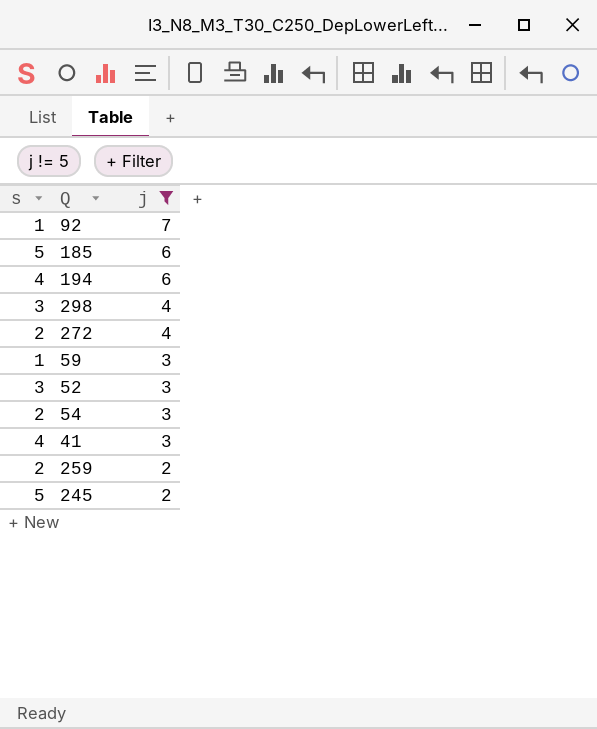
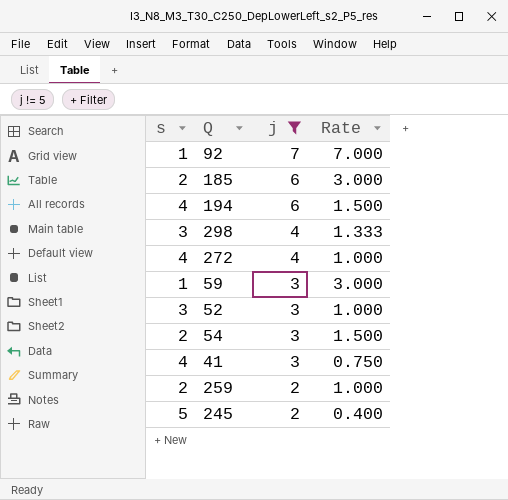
column Rate | formula: none -> [j] / [s]
185 | s: 5 -> 2
272 | s: 2 -> 4

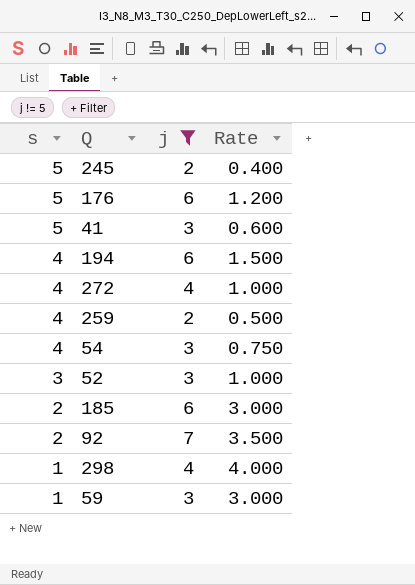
row order: j descending -> s descending
row 176: none -> 5 | 6 | 1.200
41 | s: 4 -> 5
41 | Rate: 0.750 -> 0.600
259 | s: 2 -> 4
259 | Rate: 1.000 -> 0.500
54 | s: 2 -> 4
54 | Rate: 1.500 -> 0.750
92 | s: 1 -> 2
92 | Rate: 7.000 -> 3.500
298 | s: 3 -> 1
298 | Rate: 1.333 -> 4.000

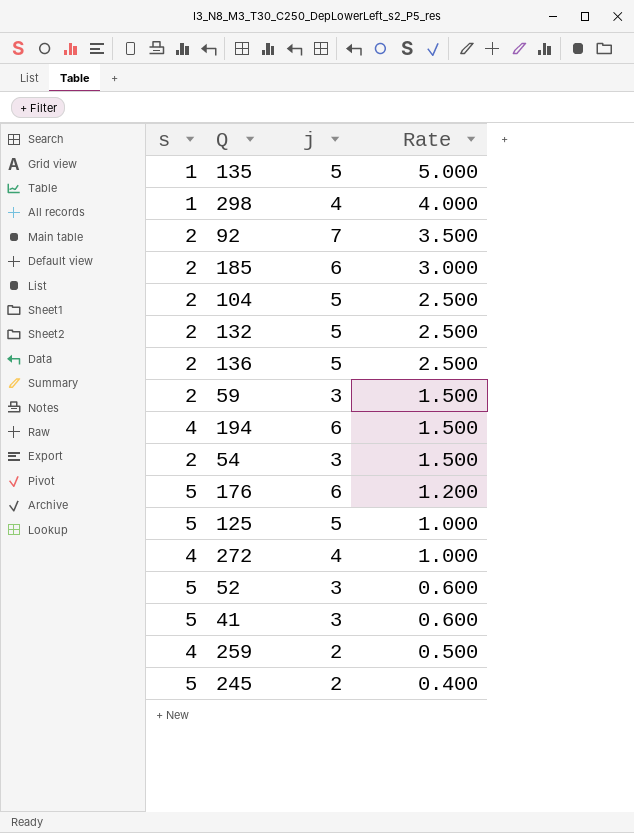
filter: j != 5 -> none
row order: s descending -> Rate descending
59 | s: 1 -> 2
59 | Rate: 3.000 -> 1.500
54 | s: 4 -> 2
54 | Rate: 0.750 -> 1.500
52 | s: 3 -> 5
52 | Rate: 1.000 -> 0.600

